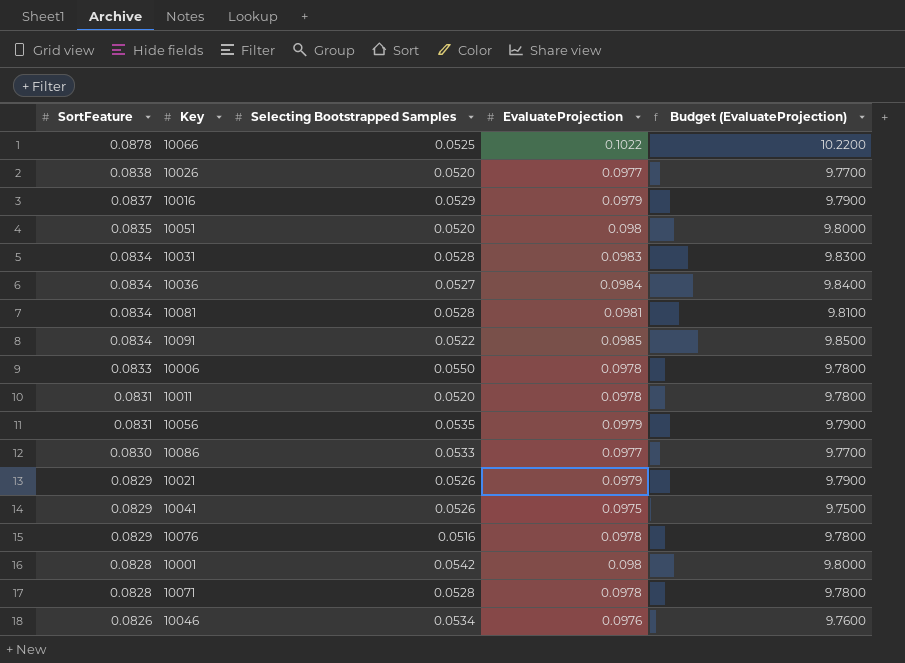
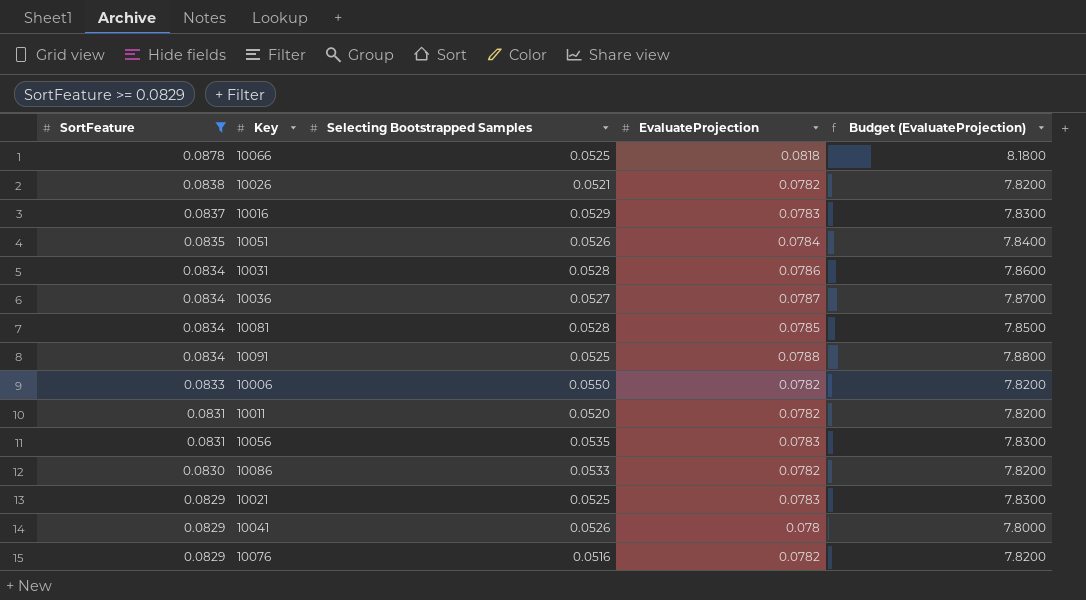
filter: none -> SortFeature >= 0.0829
10066 | EvaluateProjection: 0.1022 -> 0.0818
10066 | Budget (EvaluateProjection): 10.2200 -> 8.1800
10026 | Selecting Bootstrapped Samples: 0.0520 -> 0.0521
10026 | EvaluateProjection: 0.0977 -> 0.0782
10026 | Budget (EvaluateProjection): 9.7700 -> 7.8200
10016 | EvaluateProjection: 0.0979 -> 0.0783
10016 | Budget (EvaluateProjection): 9.7900 -> 7.8300
10051 | Selecting Bootstrapped Samples: 0.0520 -> 0.0526
10051 | EvaluateProjection: 0.098 -> 0.0784
10051 | Budget (EvaluateProjection): 9.8000 -> 7.8400
10031 | EvaluateProjection: 0.0983 -> 0.0786
10031 | Budget (EvaluateProjection): 9.8300 -> 7.8600
10036 | EvaluateProjection: 0.0984 -> 0.0787
10036 | Budget (EvaluateProjection): 9.8400 -> 7.8700
10081 | EvaluateProjection: 0.0981 -> 0.0785
10081 | Budget (EvaluateProjection): 9.8100 -> 7.8500
10091 | Selecting Bootstrapped Samples: 0.0522 -> 0.0525
10091 | EvaluateProjection: 0.0985 -> 0.0788
10091 | Budget (EvaluateProjection): 9.8500 -> 7.8800
10006 | EvaluateProjection: 0.0978 -> 0.0782
10006 | Budget (EvaluateProjection): 9.7800 -> 7.8200
10011 | EvaluateProjection: 0.0978 -> 0.0782
10011 | Budget (EvaluateProjection): 9.7800 -> 7.8200
10056 | EvaluateProjection: 0.0979 -> 0.0783
10056 | Budget (EvaluateProjection): 9.7900 -> 7.8300
10086 | EvaluateProjection: 0.0977 -> 0.0782
10086 | Budget (EvaluateProjection): 9.7700 -> 7.8200
10021 | Selecting Bootstrapped Samples: 0.0526 -> 0.0525
10021 | EvaluateProjection: 0.0979 -> 0.0783
10021 | Budget (EvaluateProjection): 9.7900 -> 7.8300
10041 | EvaluateProjection: 0.0975 -> 0.078
10041 | Budget (EvaluateProjection): 9.7500 -> 7.8000
10076 | EvaluateProjection: 0.0978 -> 0.0782
10076 | Budget (EvaluateProjection): 9.7800 -> 7.8200

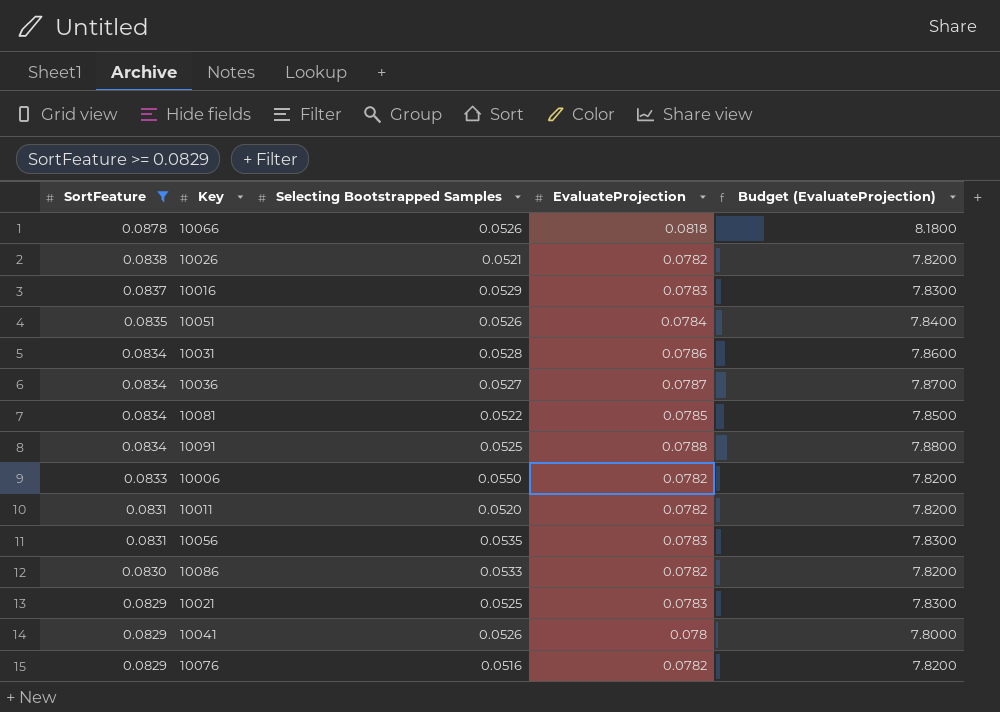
10066 | Selecting Bootstrapped Samples: 0.0525 -> 0.0526
10081 | Selecting Bootstrapped Samples: 0.0528 -> 0.0522

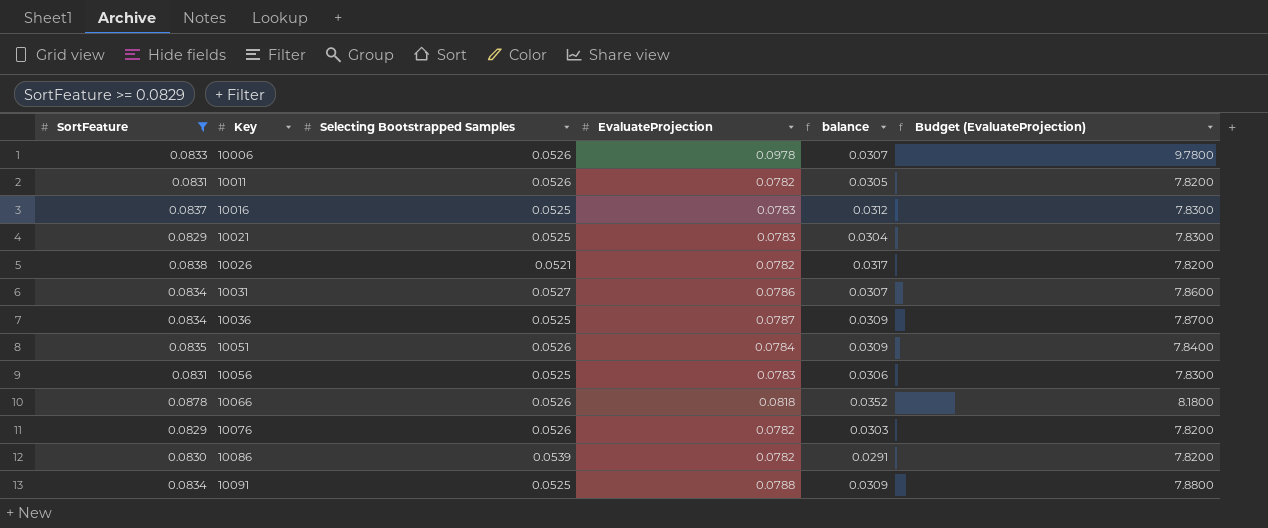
row order: SortFeature descending -> Key ascending
column balance | formula: none -> [SortFeature] - [Selecting Bootstrapped Samples]
row 10081: 0.0834 | 0.0522 | 0.0785 | 7.8500 -> none
row 10041: 0.0829 | 0.0526 | 0.078 | 7.8000 -> none
10006 | Selecting Bootstrapped Samples: 0.0550 -> 0.0526
10006 | EvaluateProjection: 0.0782 -> 0.0978
10006 | Budget (EvaluateProjection): 7.8200 -> 9.7800
10011 | Selecting Bootstrapped Samples: 0.0520 -> 0.0526
10016 | Selecting Bootstrapped Samples: 0.0529 -> 0.0525
10031 | Selecting Bootstrapped Samples: 0.0528 -> 0.0527
10036 | Selecting Bootstrapped Samples: 0.0527 -> 0.0525
10056 | Selecting Bootstrapped Samples: 0.0535 -> 0.0525
10076 | Selecting Bootstrapped Samples: 0.0516 -> 0.0526
10086 | Selecting Bootstrapped Samples: 0.0533 -> 0.0539

